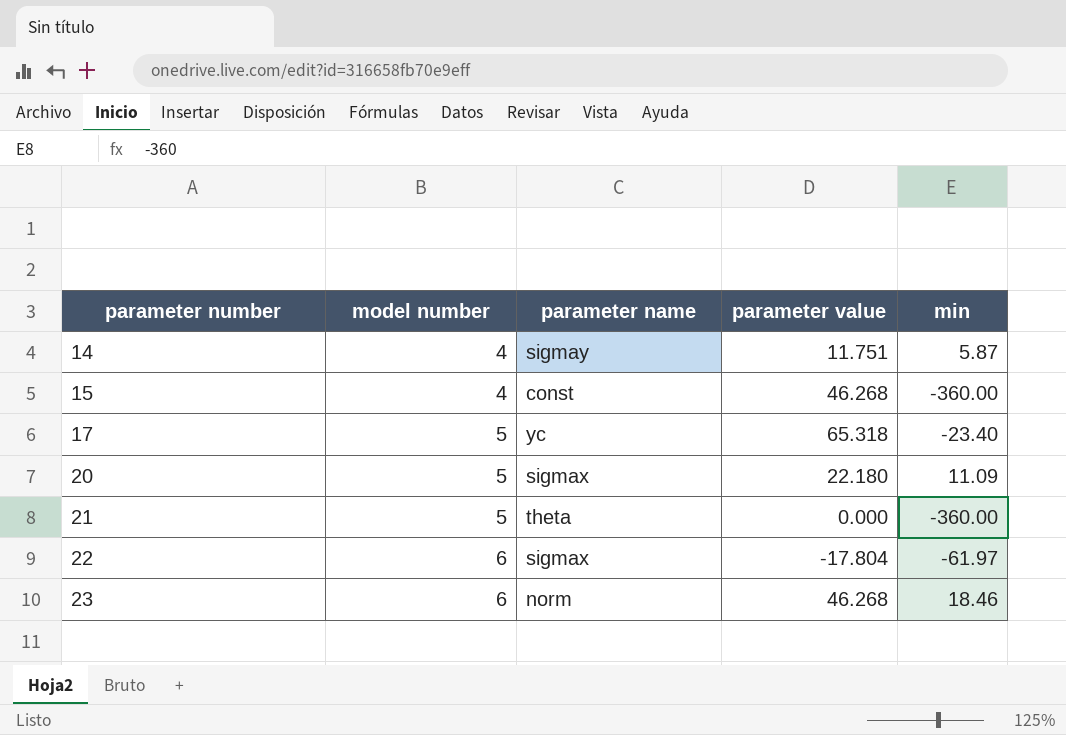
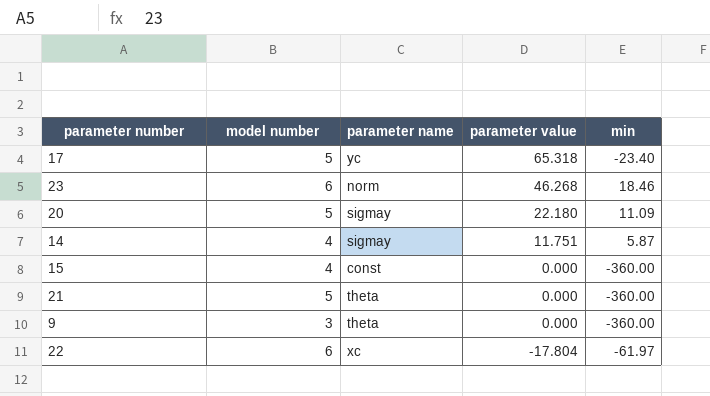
row order: parameter number ascending -> parameter value descending
20 | parameter name: sigmax -> sigmay
15 | parameter value: 46.268 -> 0.000
row 9: none -> 3 | theta | 0.000 | -360.00
22 | parameter name: sigmax -> xc

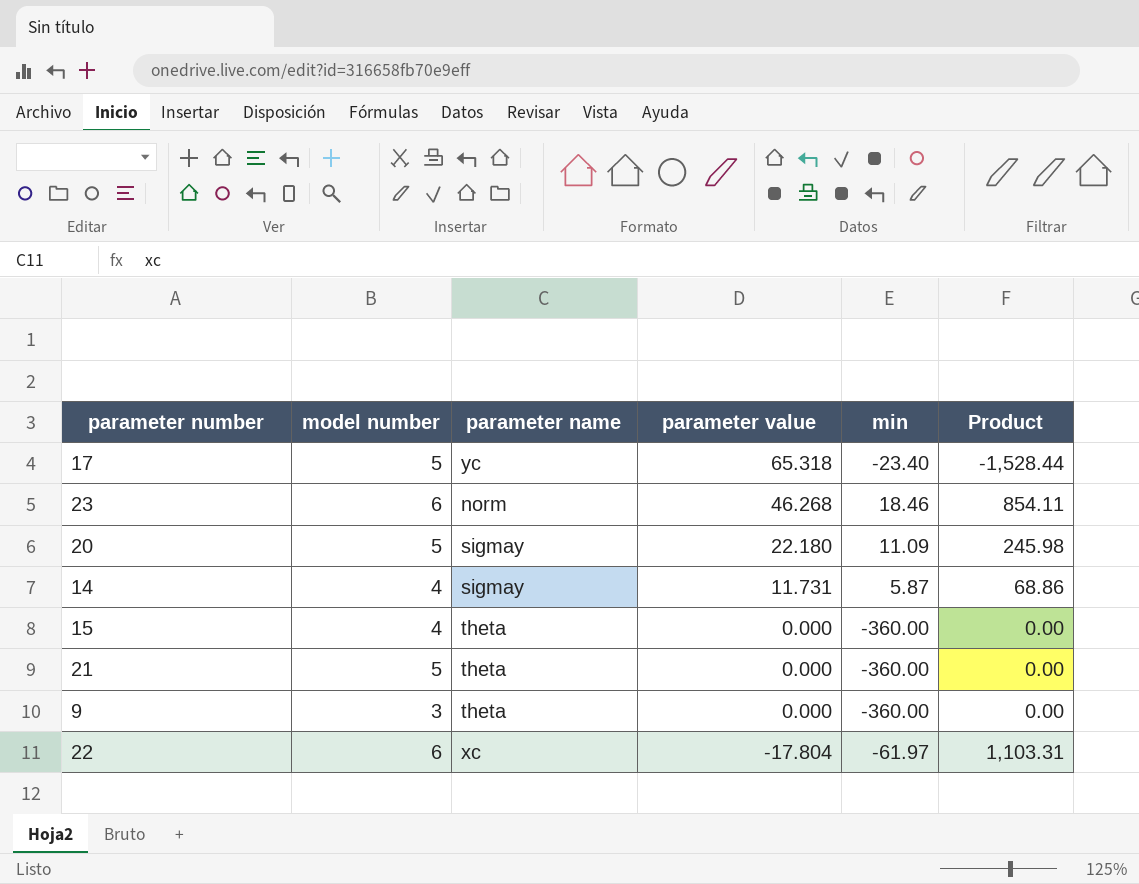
column Product | formula: none -> [parameter value] * [min]
14 | parameter value: 11.751 -> 11.731
15 | parameter name: const -> theta

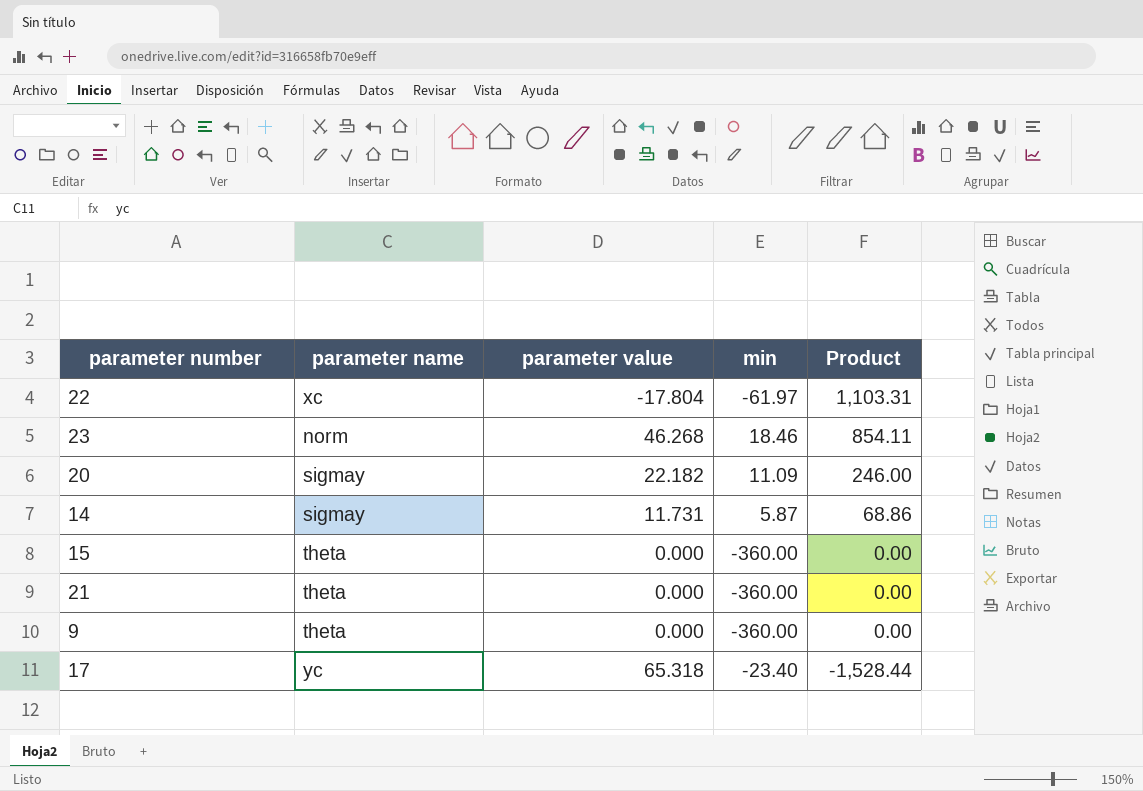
row order: parameter value descending -> Product descending
column model number | position: 2 -> none
20 | parameter value: 22.180 -> 22.182
20 | Product: 245.98 -> 246.00

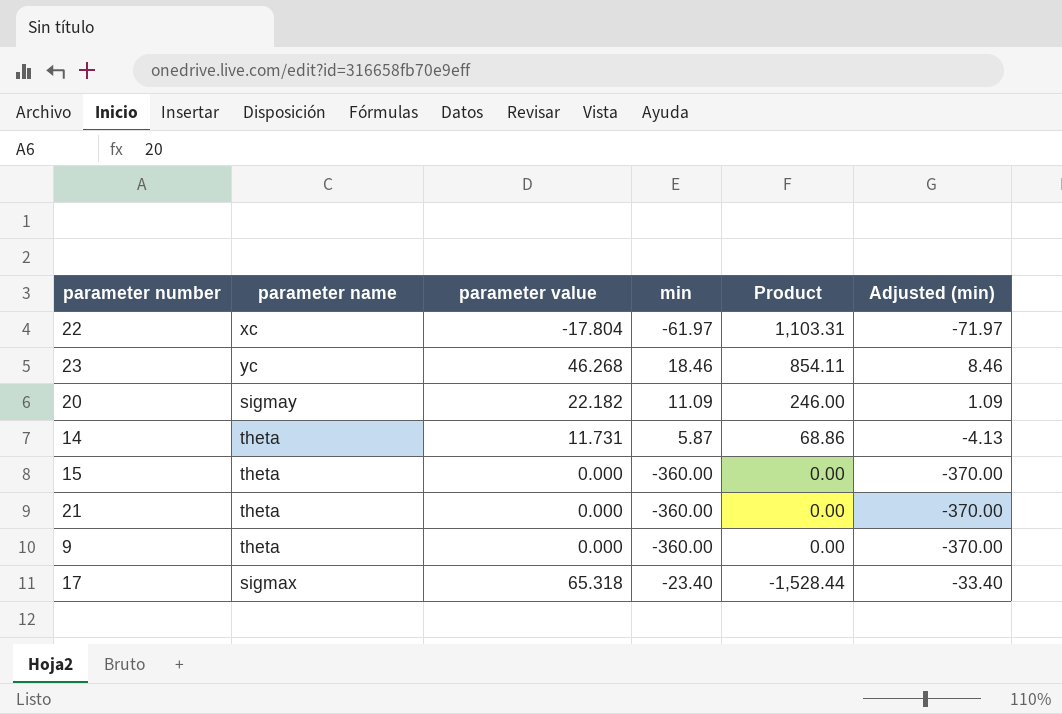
column Adjusted (min) | formula: none -> [min] - 10
23 | parameter name: norm -> yc
14 | parameter name: sigmay -> theta
17 | parameter name: yc -> sigmax

